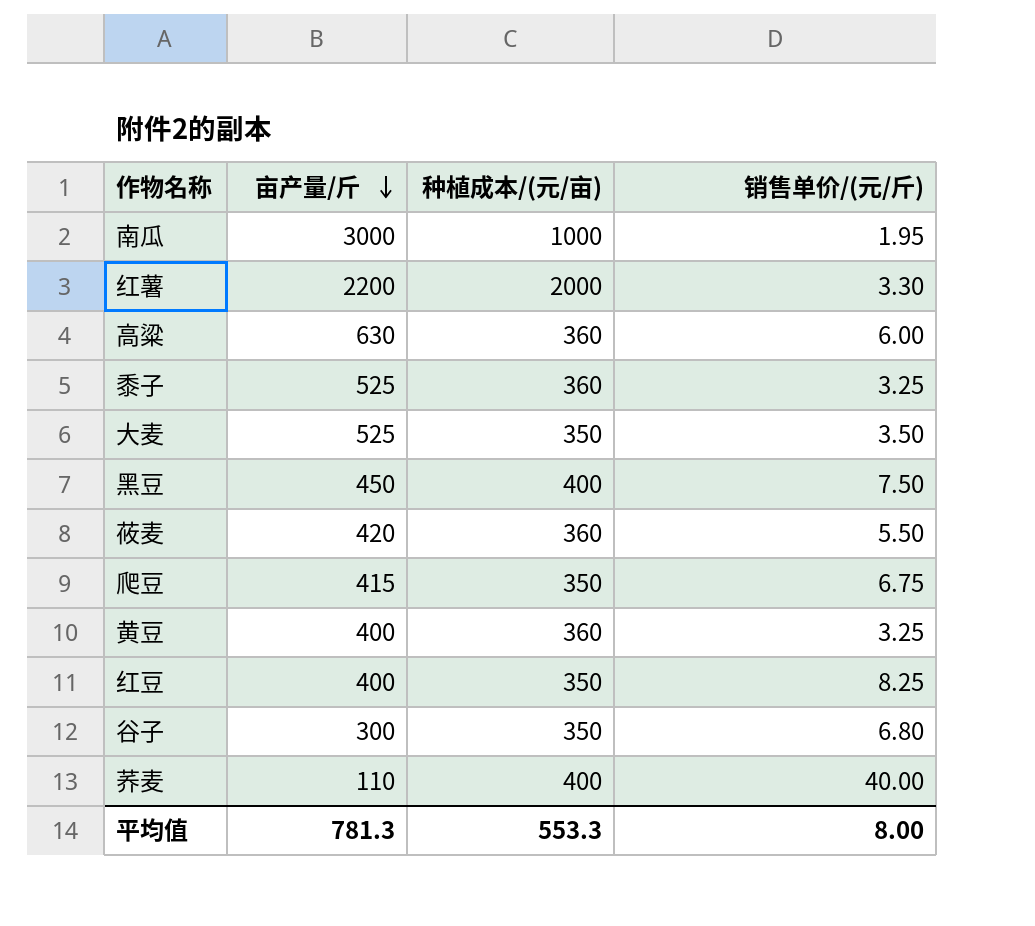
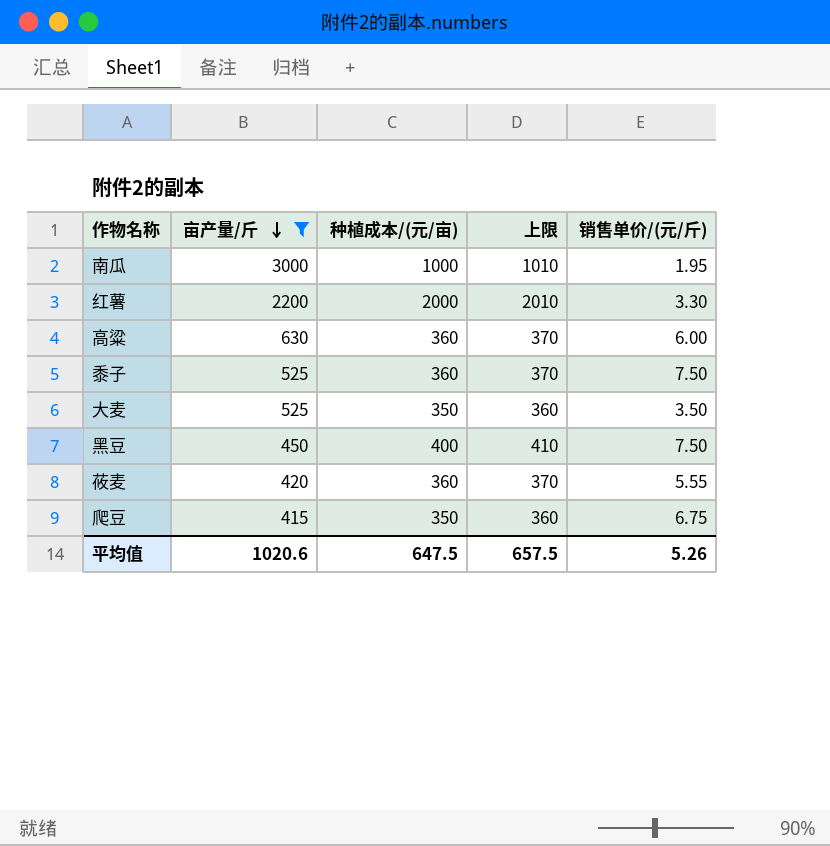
filter: none -> 亩产量/斤 >= 415
column 上限 | formula: none -> [种植成本/(元/亩)] + 10
黍子 | 销售单价/(元/斤): 3.25 -> 7.50
莜麦 | 销售单价/(元/斤): 5.50 -> 5.55
平均值 | 亩产量/斤: 781.3 -> 1020.6
平均值 | 种植成本/(元/亩): 553.3 -> 647.5
平均值 | 销售单价/(元/斤): 8.00 -> 5.26

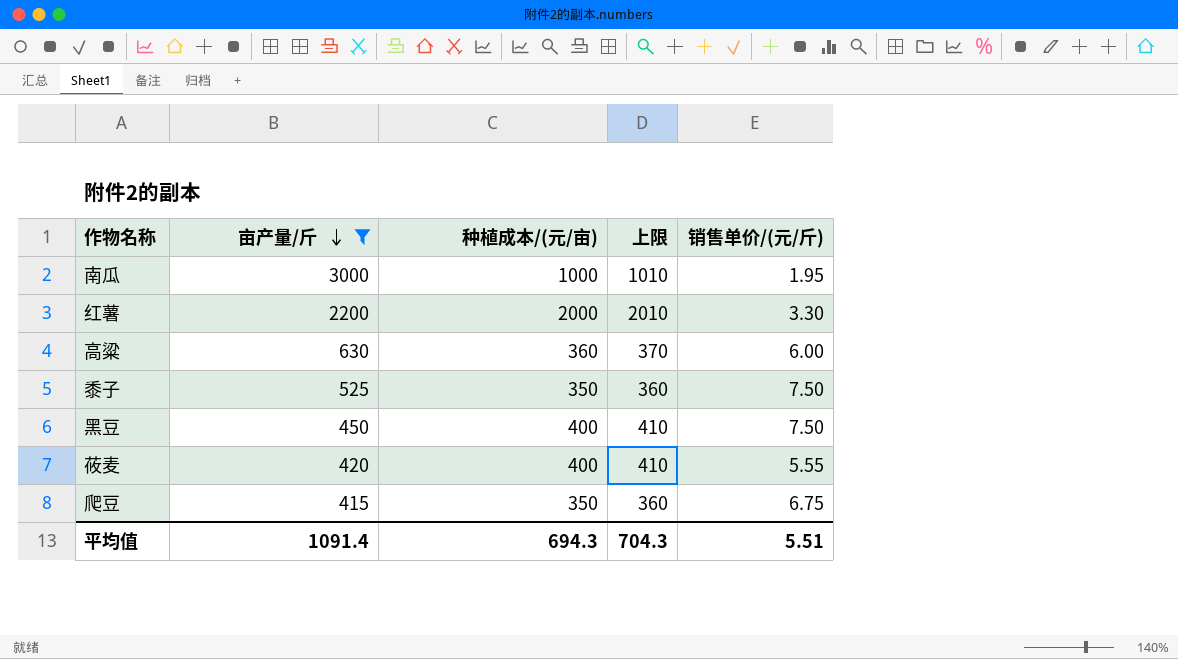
row 大麦: 525 | 350 | 360 | 3.50 -> none
黍子 | 种植成本/(元/亩): 360 -> 350
黍子 | 上限: 370 -> 360
莜麦 | 种植成本/(元/亩): 360 -> 400
莜麦 | 上限: 370 -> 410
平均值 | 亩产量/斤: 1020.6 -> 1091.4
平均值 | 种植成本/(元/亩): 647.5 -> 694.3
平均值 | 上限: 657.5 -> 704.3
平均值 | 销售单价/(元/斤): 5.26 -> 5.51

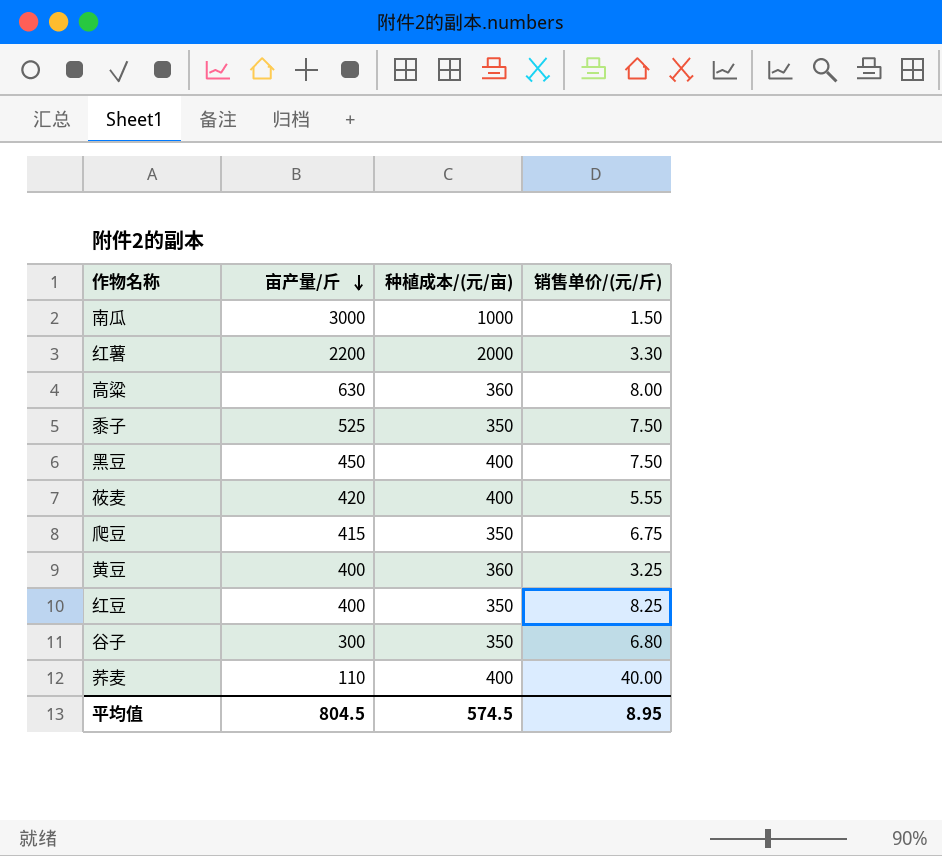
filter: 亩产量/斤 >= 415 -> none
column 上限 | formula: [种植成本/(元/亩)] + 10 -> none
南瓜 | 销售单价/(元/斤): 1.95 -> 1.50
高粱 | 销售单价/(元/斤): 6.00 -> 8.00
平均值 | 亩产量/斤: 1091.4 -> 804.5
平均值 | 种植成本/(元/亩): 694.3 -> 574.5
平均值 | 销售单价/(元/斤): 5.51 -> 8.95

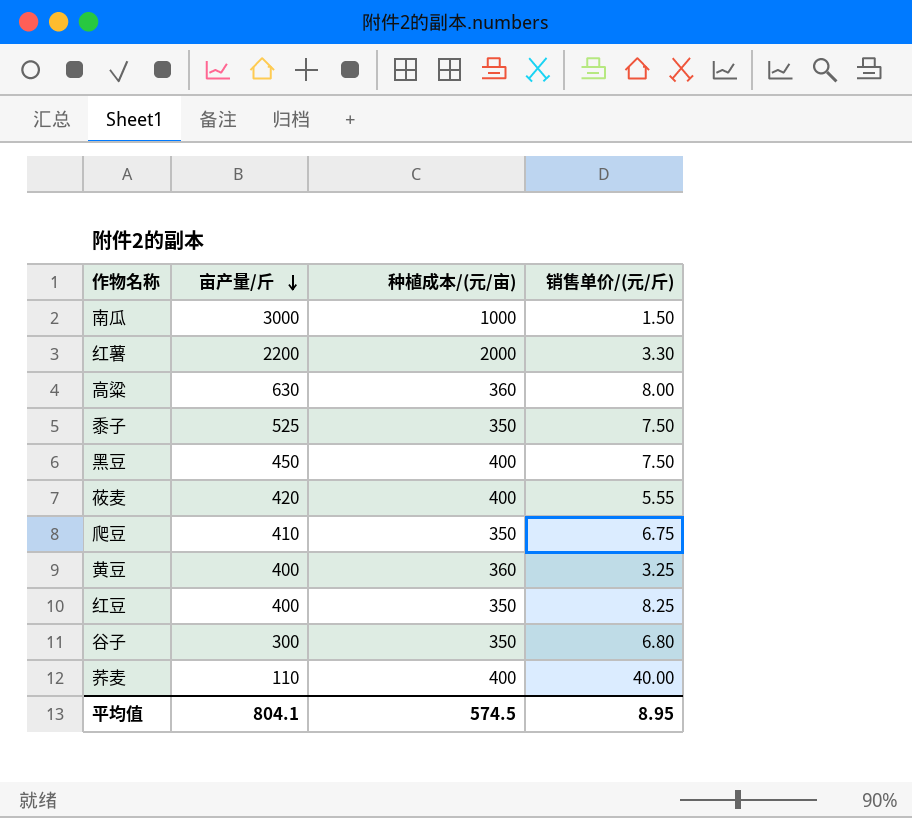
爬豆 | 亩产量/斤: 415 -> 410
平均值 | 亩产量/斤: 804.5 -> 804.1

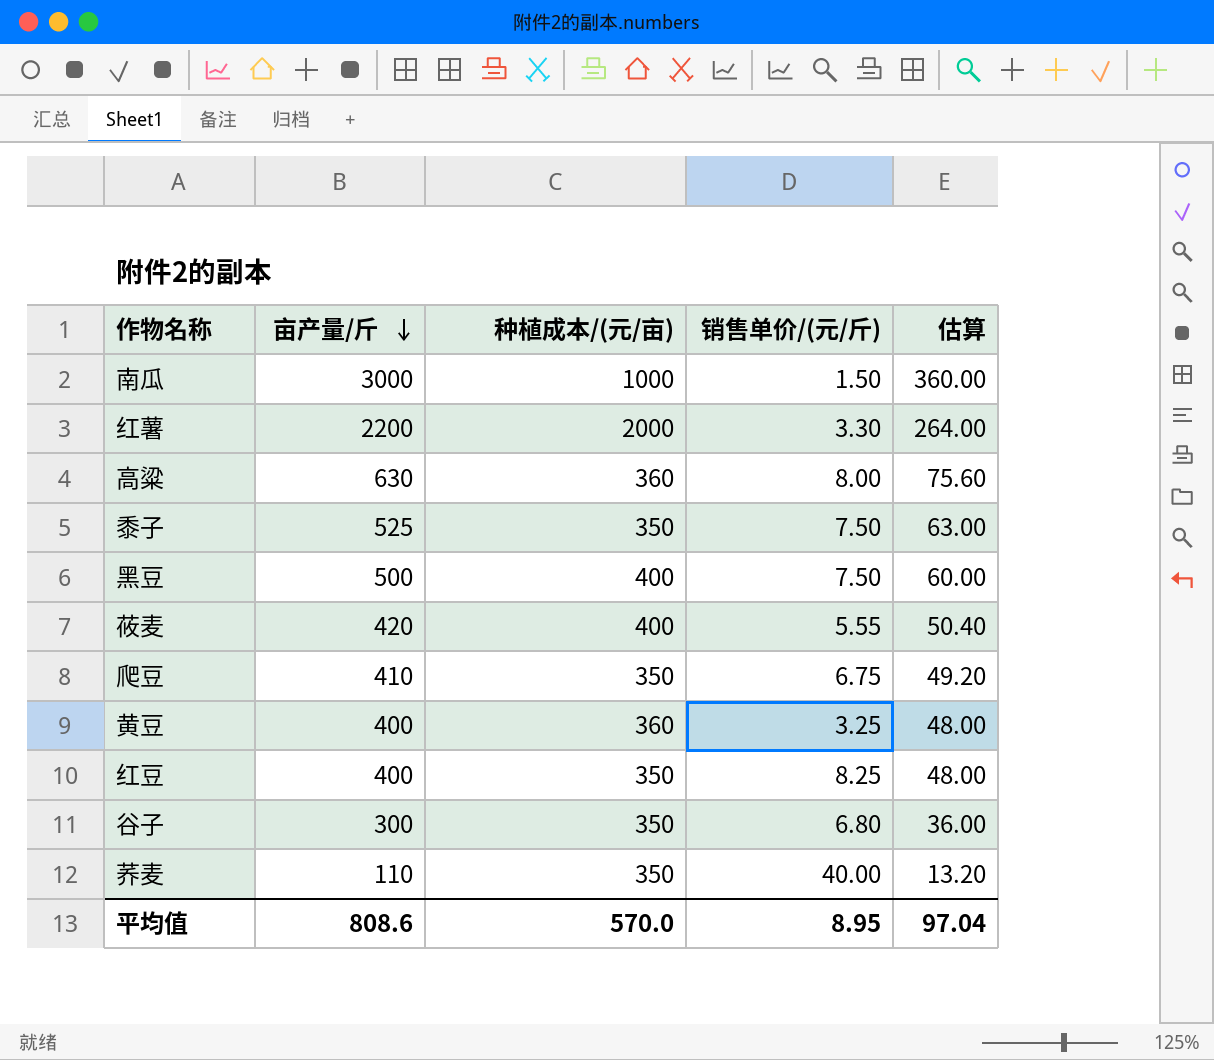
column 估算 | formula: none -> [亩产量/斤] * 0.12
黑豆 | 亩产量/斤: 450 -> 500
荞麦 | 种植成本/(元/亩): 400 -> 350
平均值 | 亩产量/斤: 804.1 -> 808.6
平均值 | 种植成本/(元/亩): 574.5 -> 570.0

